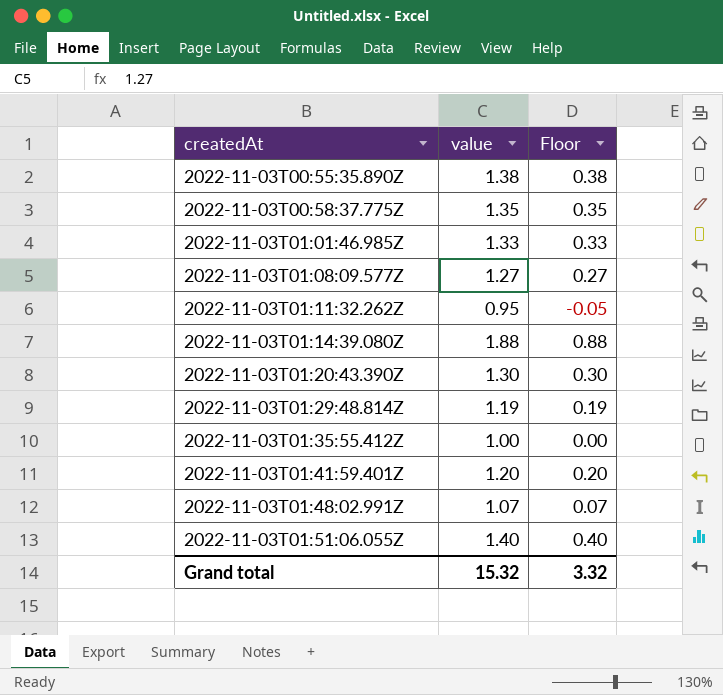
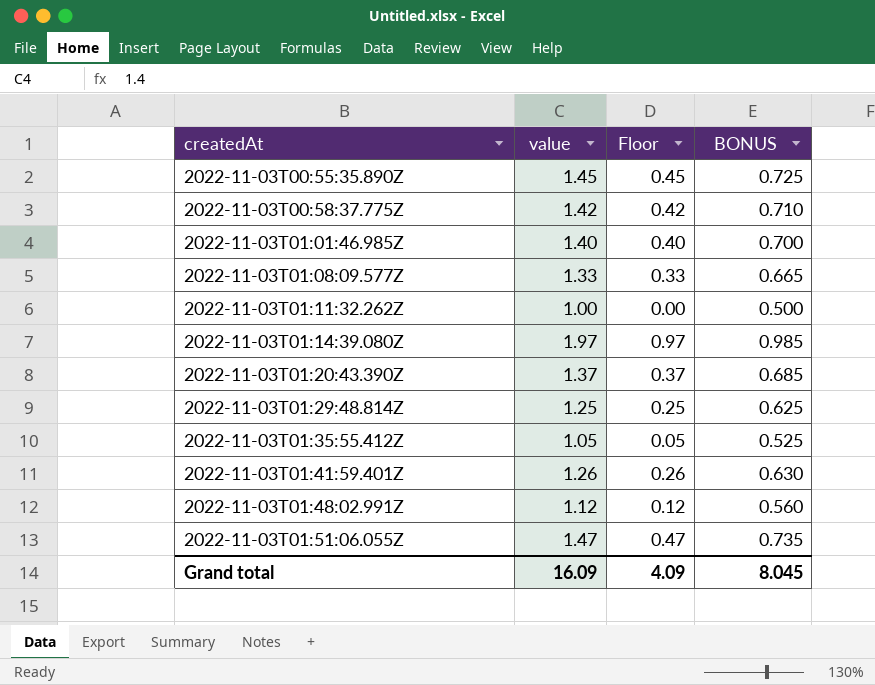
column BONUS | formula: none -> [value] * 0.5
2022-11-03T00:55:35.890Z | value: 1.38 -> 1.45
2022-11-03T00:55:35.890Z | Floor: 0.38 -> 0.45
2022-11-03T00:58:37.775Z | value: 1.35 -> 1.42
2022-11-03T00:58:37.775Z | Floor: 0.35 -> 0.42
2022-11-03T01:01:46.985Z | value: 1.33 -> 1.40
2022-11-03T01:01:46.985Z | Floor: 0.33 -> 0.40
2022-11-03T01:08:09.577Z | value: 1.27 -> 1.33
2022-11-03T01:08:09.577Z | Floor: 0.27 -> 0.33
2022-11-03T01:11:32.262Z | value: 0.95 -> 1.00
2022-11-03T01:11:32.262Z | Floor: -0.05 -> 0.00
2022-11-03T01:14:39.080Z | value: 1.88 -> 1.97
2022-11-03T01:14:39.080Z | Floor: 0.88 -> 0.97
2022-11-03T01:20:43.390Z | value: 1.30 -> 1.37
2022-11-03T01:20:43.390Z | Floor: 0.30 -> 0.37
2022-11-03T01:29:48.814Z | value: 1.19 -> 1.25
2022-11-03T01:29:48.814Z | Floor: 0.19 -> 0.25
2022-11-03T01:35:55.412Z | value: 1.00 -> 1.05
2022-11-03T01:35:55.412Z | Floor: 0.00 -> 0.05
2022-11-03T01:41:59.401Z | value: 1.20 -> 1.26
2022-11-03T01:41:59.401Z | Floor: 0.20 -> 0.26
2022-11-03T01:48:02.991Z | value: 1.07 -> 1.12
2022-11-03T01:48:02.991Z | Floor: 0.07 -> 0.12
2022-11-03T01:51:06.055Z | value: 1.40 -> 1.47
2022-11-03T01:51:06.055Z | Floor: 0.40 -> 0.47
Grand total | value: 15.32 -> 16.09
Grand total | Floor: 3.32 -> 4.09

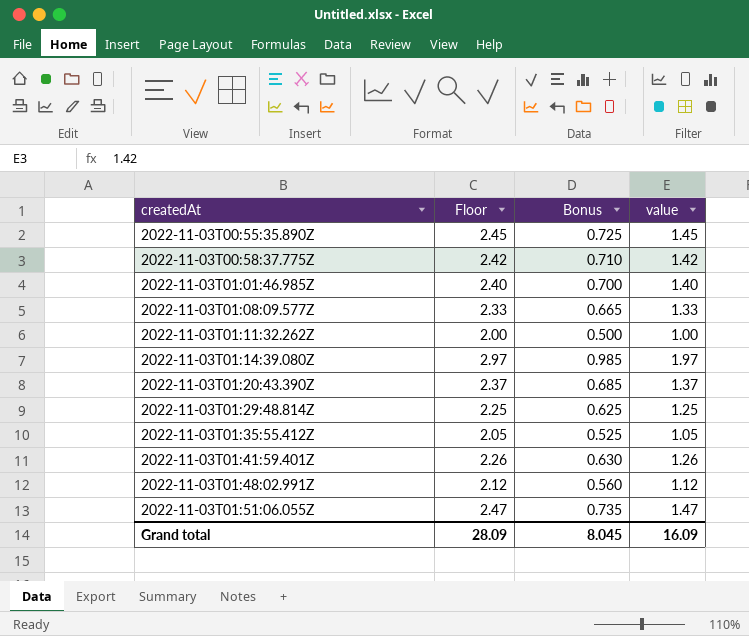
column Floor | formula: [value] - 1 -> [value] + 1
column name: BONUS -> Bonus
column value | position: 2 -> 4
Grand total | Floor: 4.09 -> 28.09

